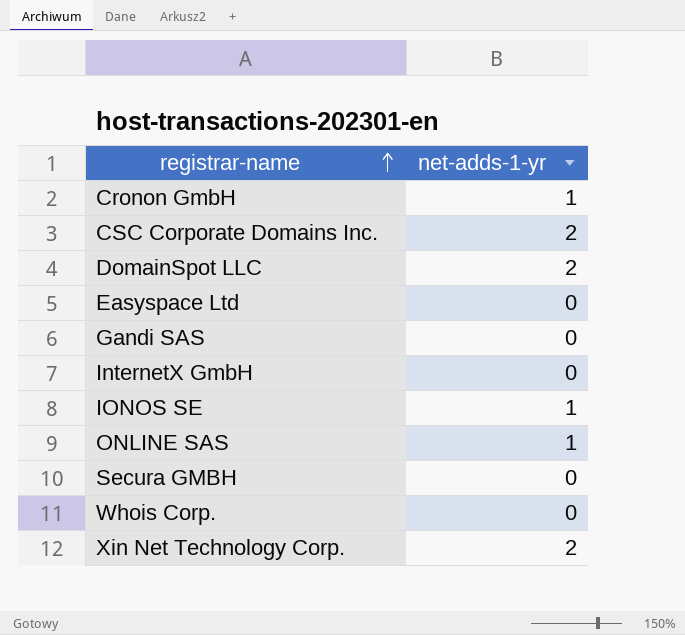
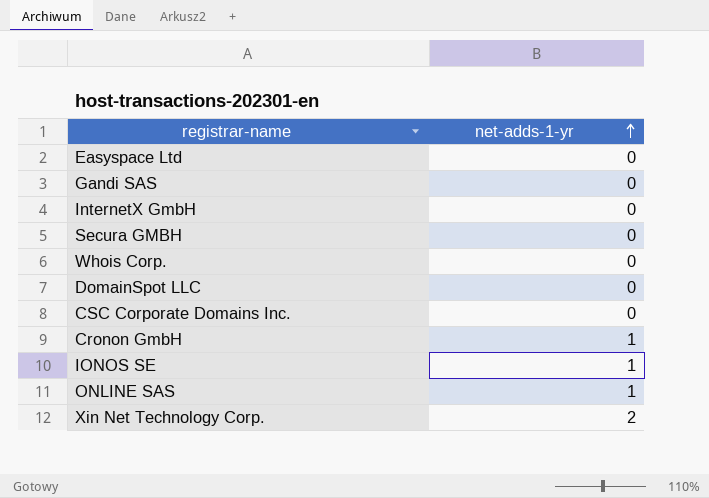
row order: registrar-name ascending -> net-adds-1-yr ascending
DomainSpot LLC | net-adds-1-yr: 2 -> 0
CSC Corporate Domains Inc. | net-adds-1-yr: 2 -> 0

